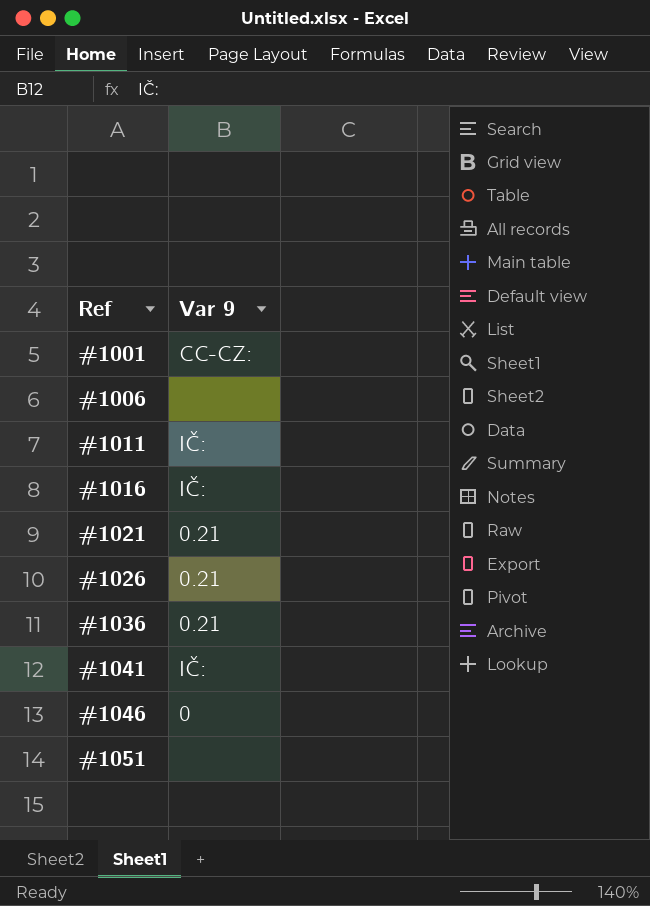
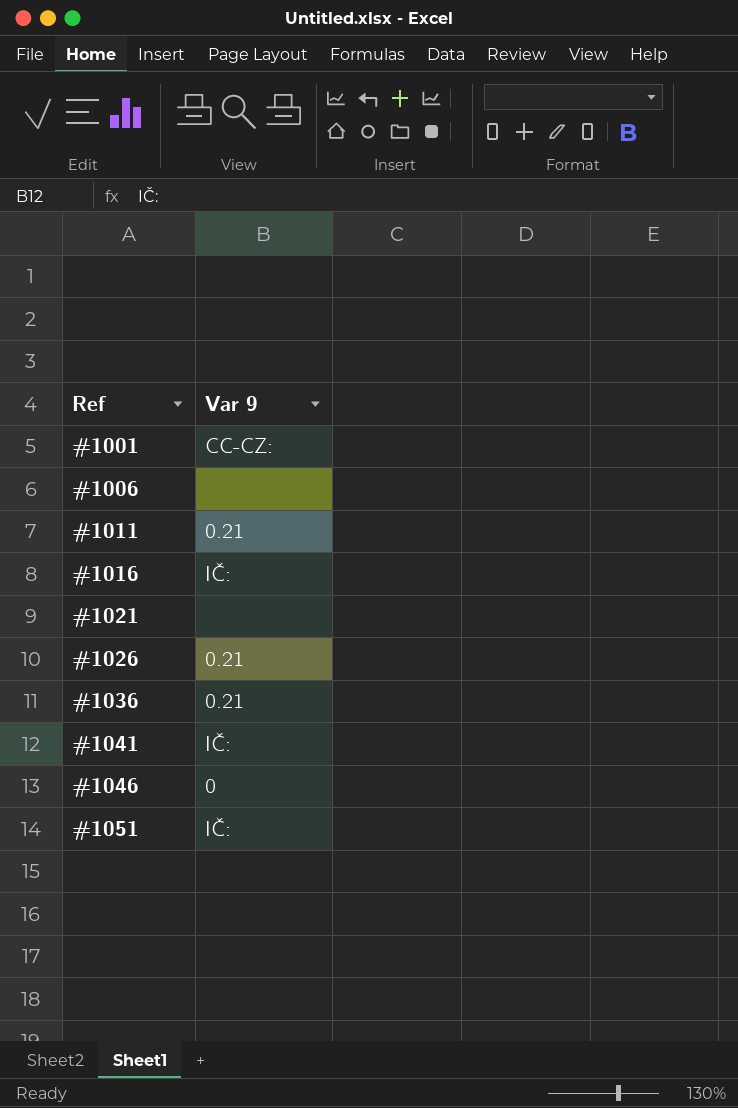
#1011 | Var 9: IČ: -> 0.21
#1021 | Var 9: 0.21 -> none
#1051 | Var 9: none -> IČ:

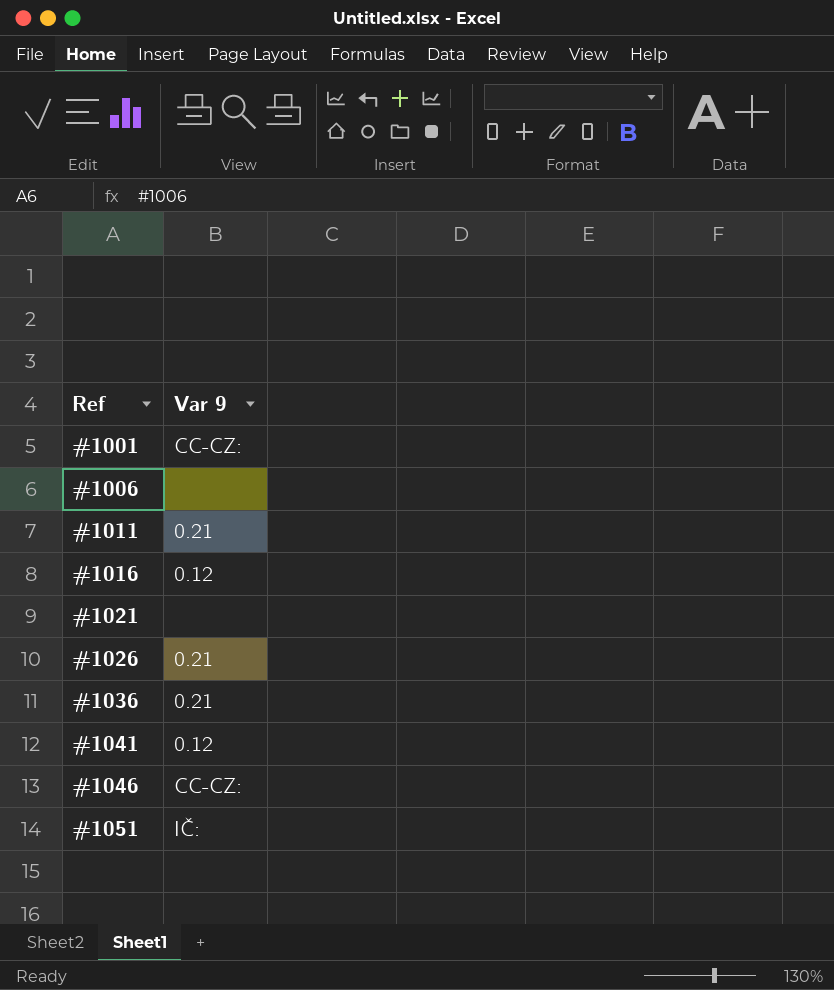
#1016 | Var 9: IČ: -> 0.12
#1041 | Var 9: IČ: -> 0.12
#1046 | Var 9: 0 -> CC-CZ:

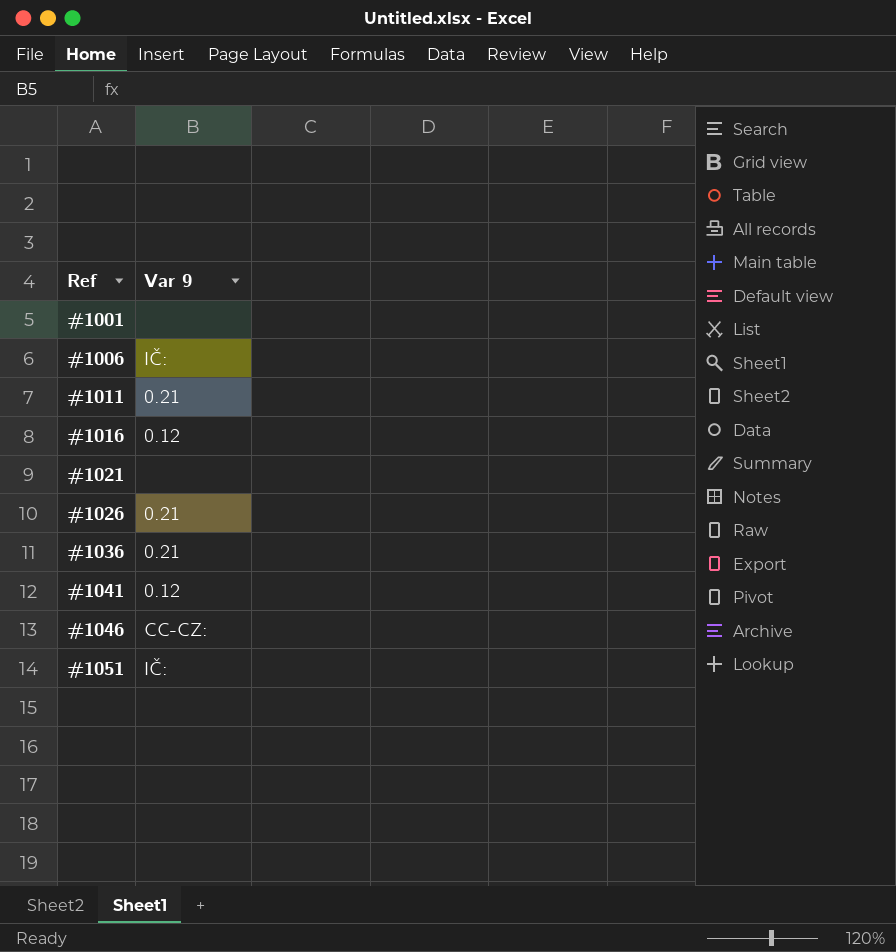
#1001 | Var 9: CC-CZ: -> none
#1006 | Var 9: none -> IČ:

